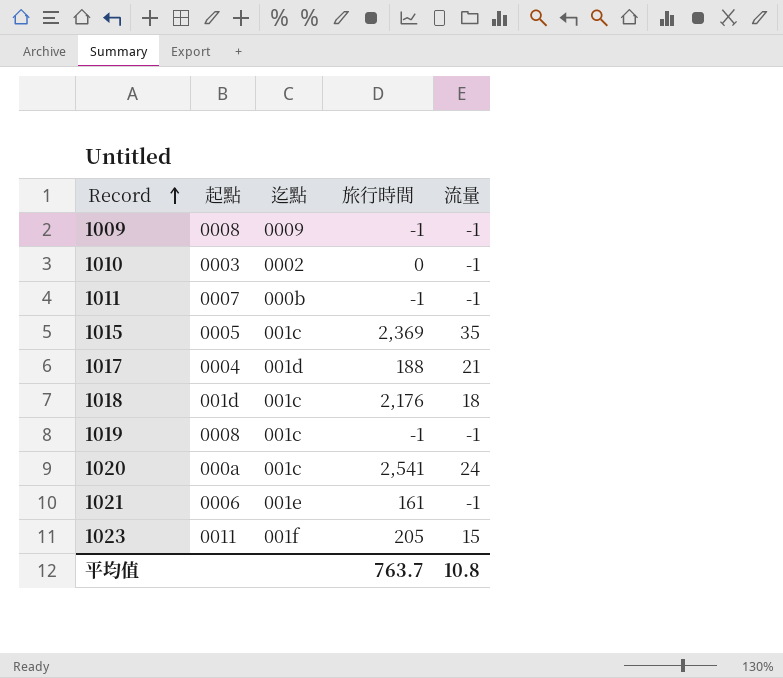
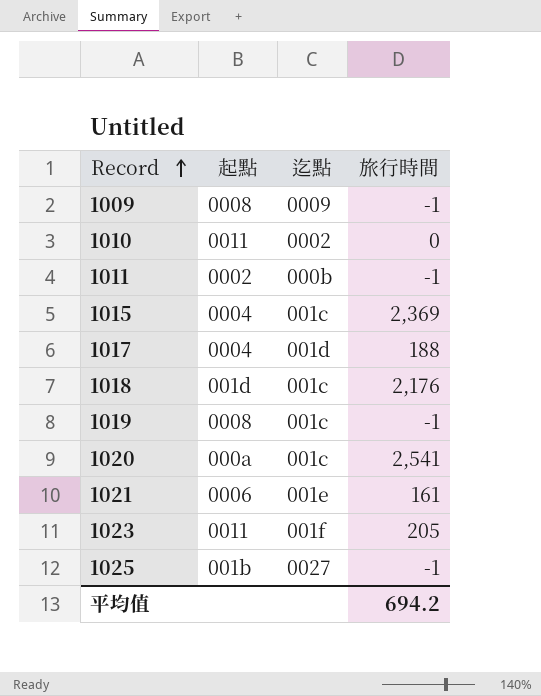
column 流量 | position: 5 -> none
1010 | 起點: 0003 -> 0011
1011 | 起點: 0007 -> 0002
1015 | 起點: 0005 -> 0004
row 1025: none -> 001b | 0027 | -1
平均值 | 旅行時間: 763.7 -> 694.2

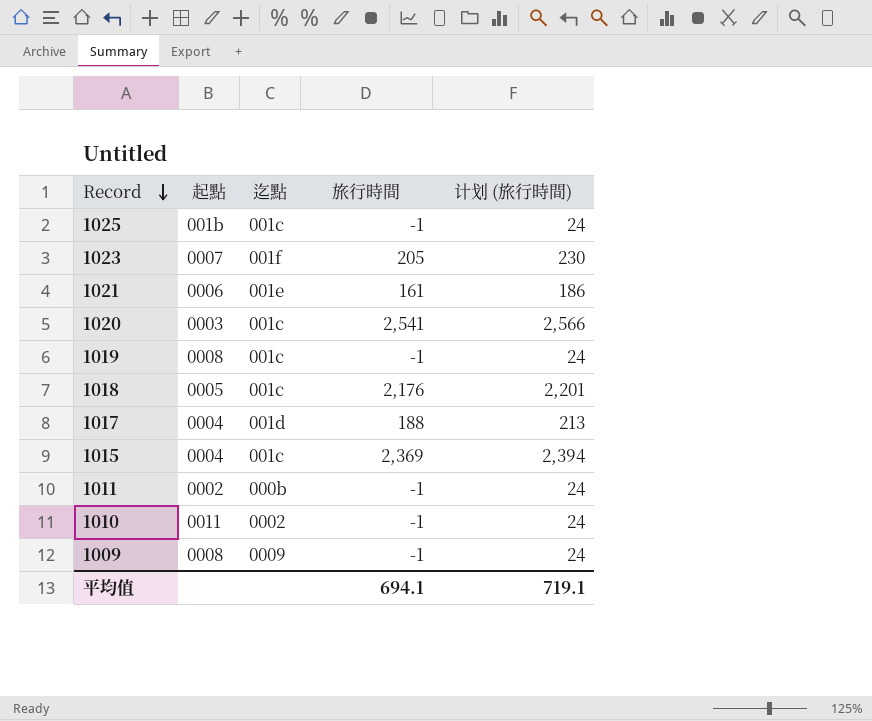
row order: Record ascending -> Record descending
column 计划 (旅行時間) | formula: none -> [旅行時間] + 25
1025 | 迄點: 0027 -> 001c
1023 | 起點: 0011 -> 0007
1020 | 起點: 000a -> 0003
1018 | 起點: 001d -> 0005
1010 | 旅行時間: 0 -> -1
平均值 | 旅行時間: 694.2 -> 694.1

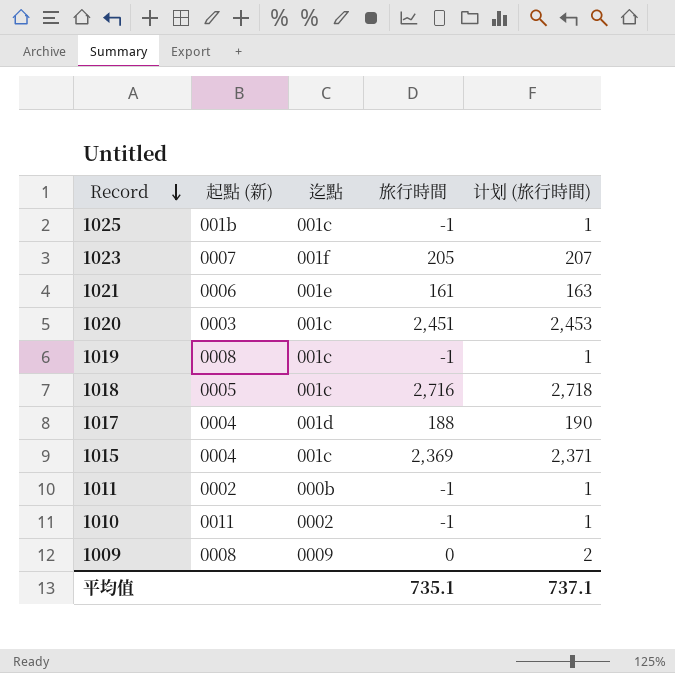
column name: 起點 -> 起點 (新)
column 计划 (旅行時間) | formula: [旅行時間] + 25 -> [旅行時間] + 2
1020 | 旅行時間: 2,541 -> 2,451
1018 | 旅行時間: 2,176 -> 2,716
1009 | 旅行時間: -1 -> 0
平均值 | 旅行時間: 694.1 -> 735.1
平均值 | 计划 (旅行時間): 719.1 -> 737.1

